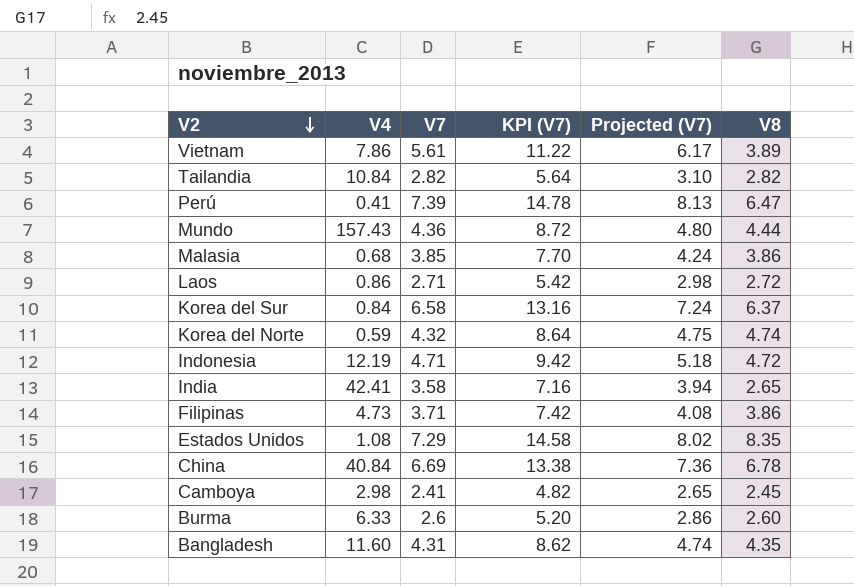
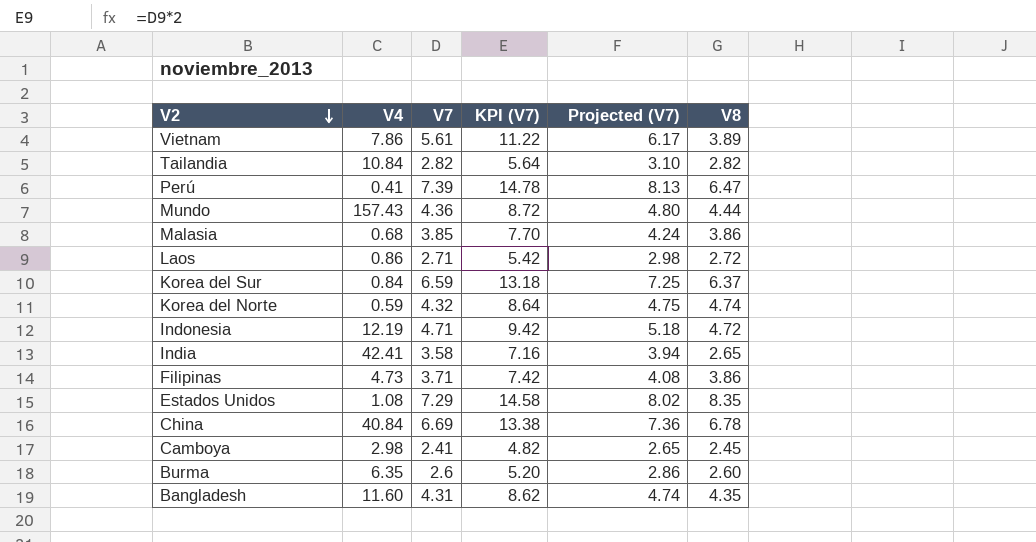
Korea del Sur | V7: 6.58 -> 6.59
Korea del Sur | KPI (V7): 13.16 -> 13.18
Korea del Sur | Projected (V7): 7.24 -> 7.25
Burma | V4: 6.33 -> 6.35

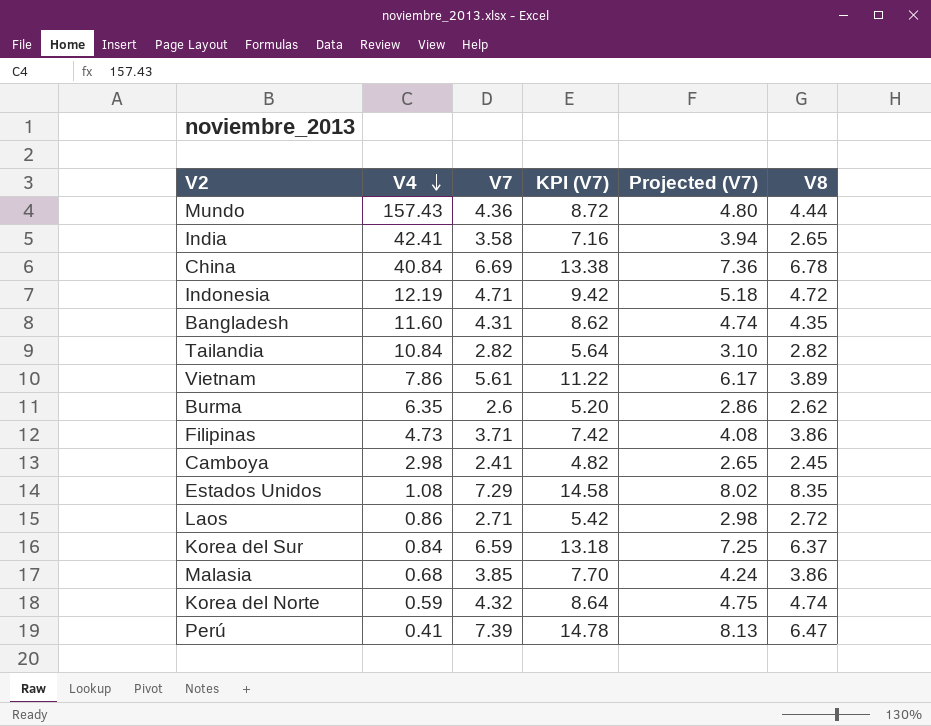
row order: V2 descending -> V4 descending
Burma | V8: 2.60 -> 2.62

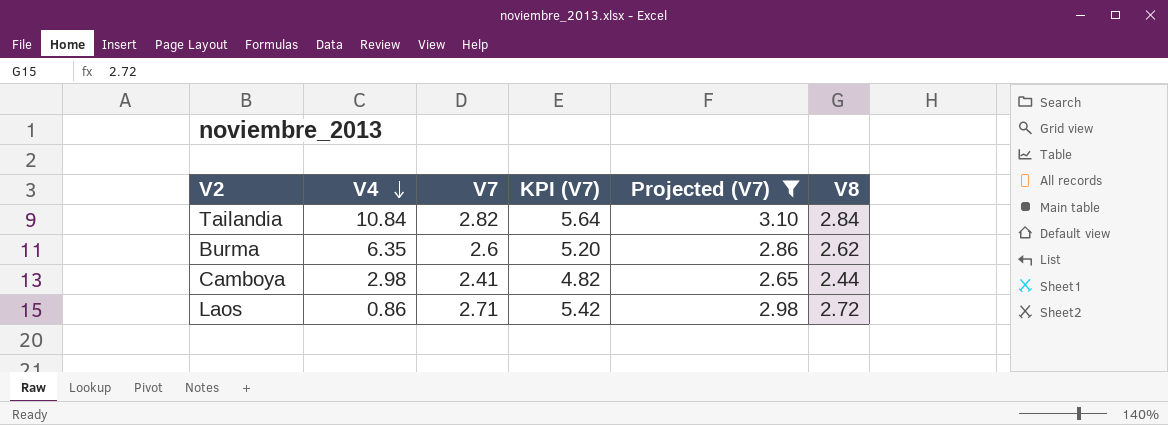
filter: none -> Projected (V7) <= 3.10
Tailandia | V8: 2.82 -> 2.84
Camboya | V8: 2.45 -> 2.44

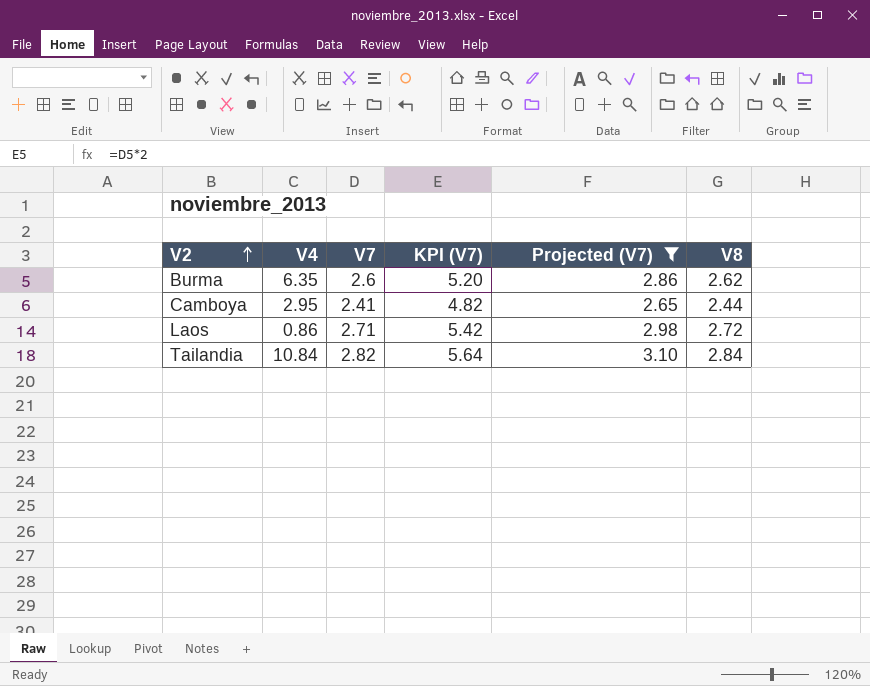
row order: V4 descending -> V2 ascending
Camboya | V4: 2.98 -> 2.95

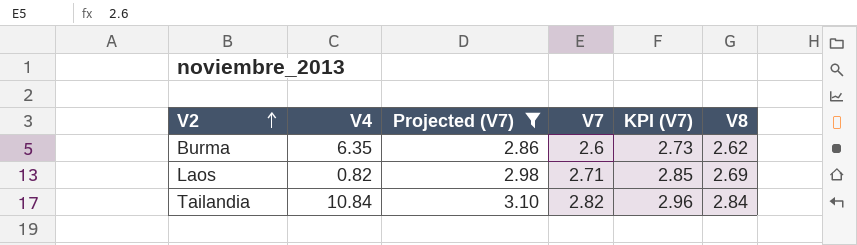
column Projected (V7) | position: 5 -> 3
column KPI (V7) | formula: [V7] * 2 -> [V7] * 1.05
row Camboya: 2.95 | 2.41 | 4.82 | 2.65 | 2.44 -> none
Laos | V4: 0.86 -> 0.82
Laos | V8: 2.72 -> 2.69

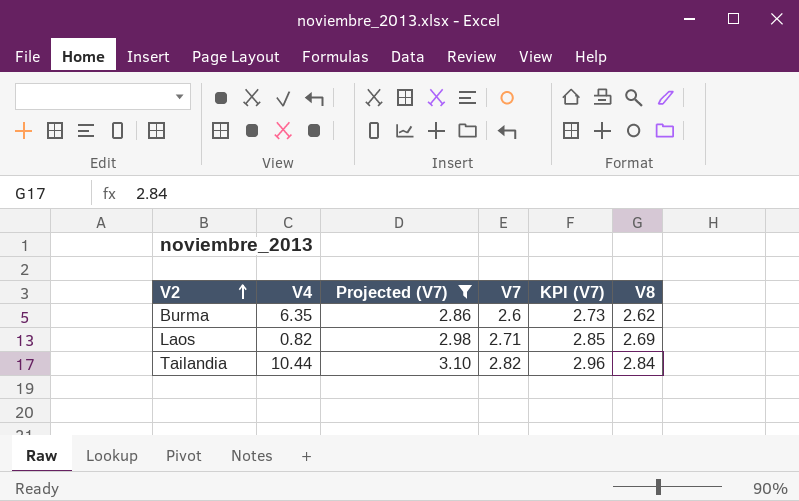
Tailandia | V4: 10.84 -> 10.44

